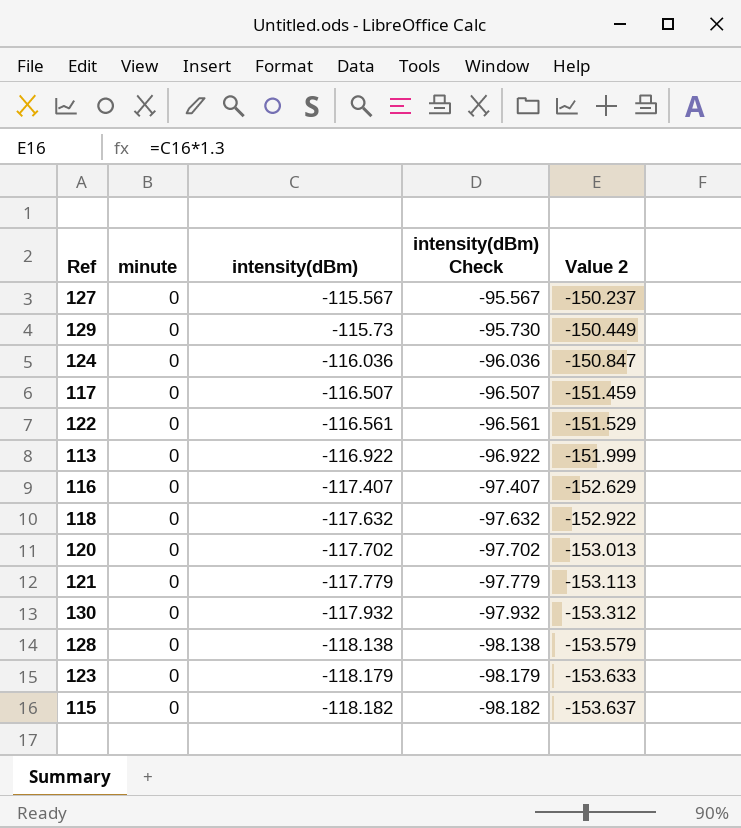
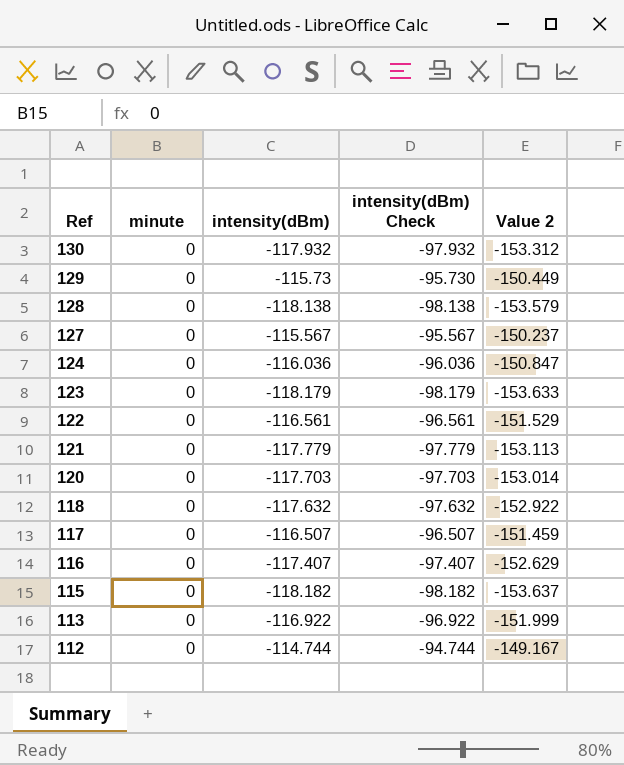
row order: intensity(dBm) descending -> Ref descending
120 | intensity(dBm): -117.702 -> -117.703
120 | intensity(dBm) Check: -97.702 -> -97.703
120 | Value 2: -153.013 -> -153.014
row 112: none -> 0 | -114.744 | -94.744 | -149.167

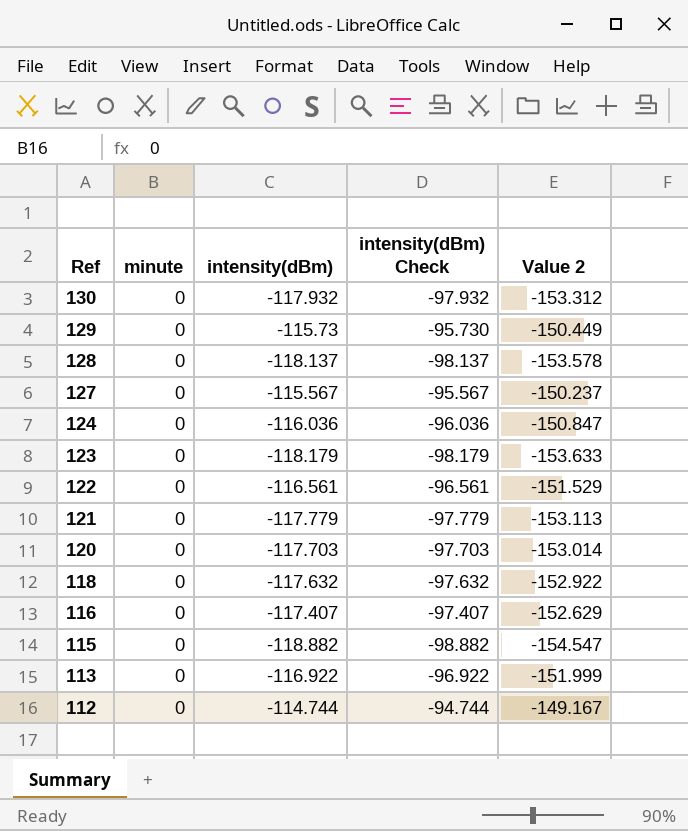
row 117: 0 | -116.507 | -96.507 | -151.459 -> none
128 | intensity(dBm): -118.138 -> -118.137
128 | intensity(dBm) Check: -98.138 -> -98.137
128 | Value 2: -153.579 -> -153.578
115 | intensity(dBm): -118.182 -> -118.882
115 | intensity(dBm) Check: -98.182 -> -98.882
115 | Value 2: -153.637 -> -154.547

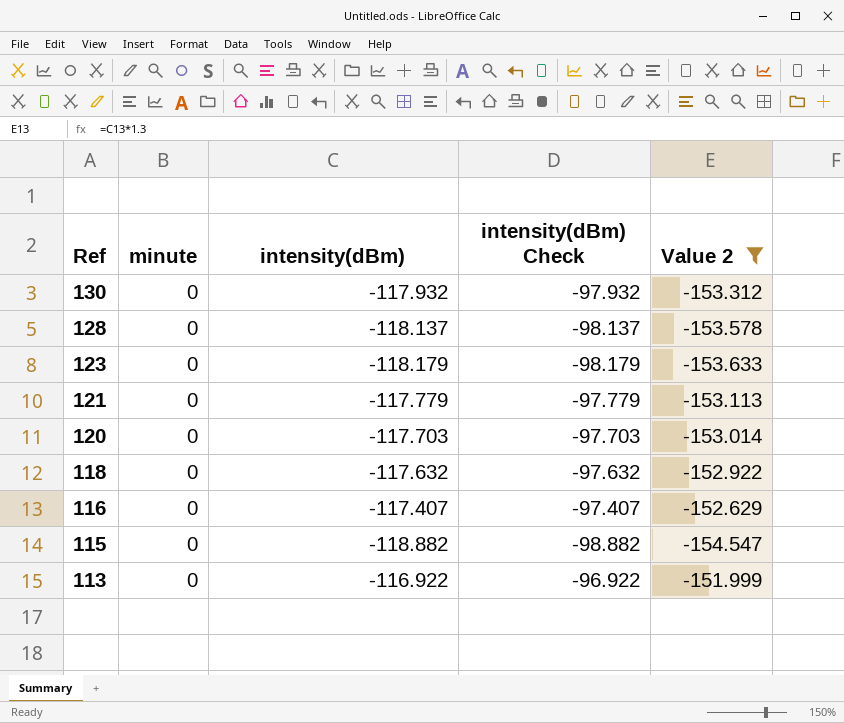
filter: none -> Value 2 <= -151.999

